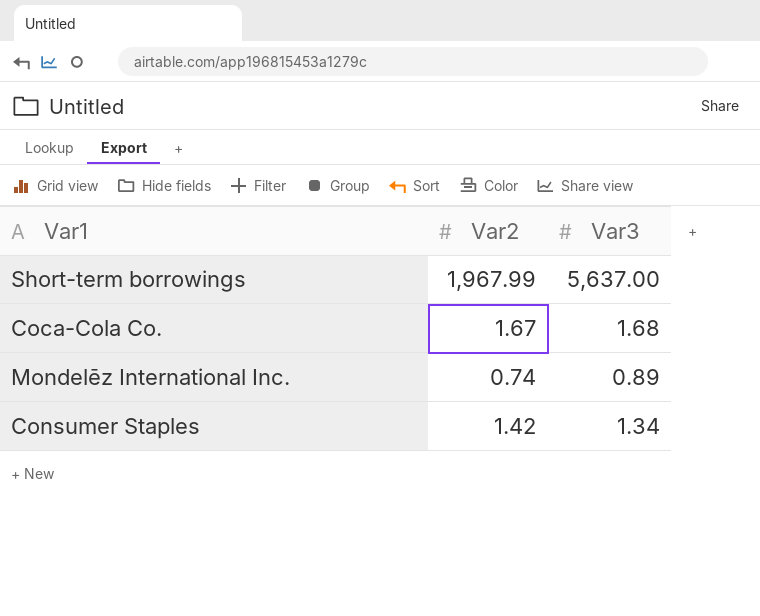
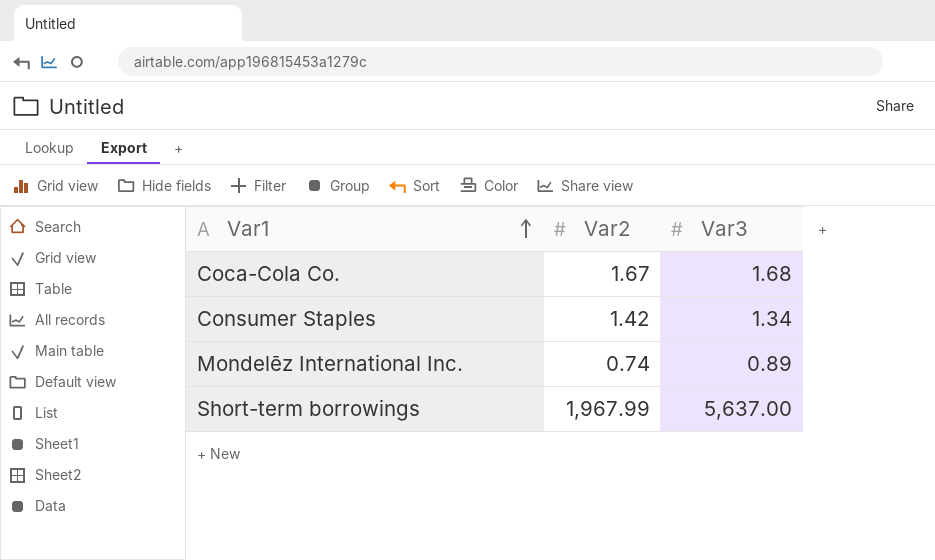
row order: none -> Var1 ascending

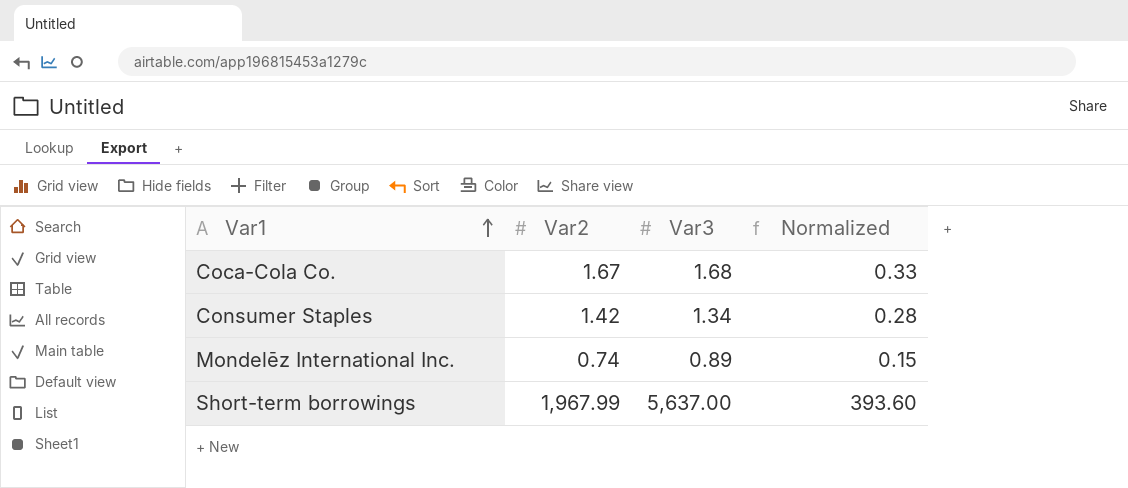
column Normalized | formula: none -> [Var2] * 0.2

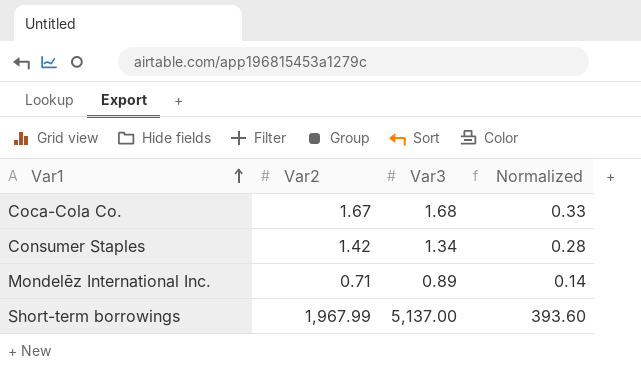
Mondelēz International Inc. | Var2: 0.74 -> 0.71
Mondelēz International Inc. | Normalized: 0.15 -> 0.14
Short-term borrowings | Var3: 5,637.00 -> 5,137.00

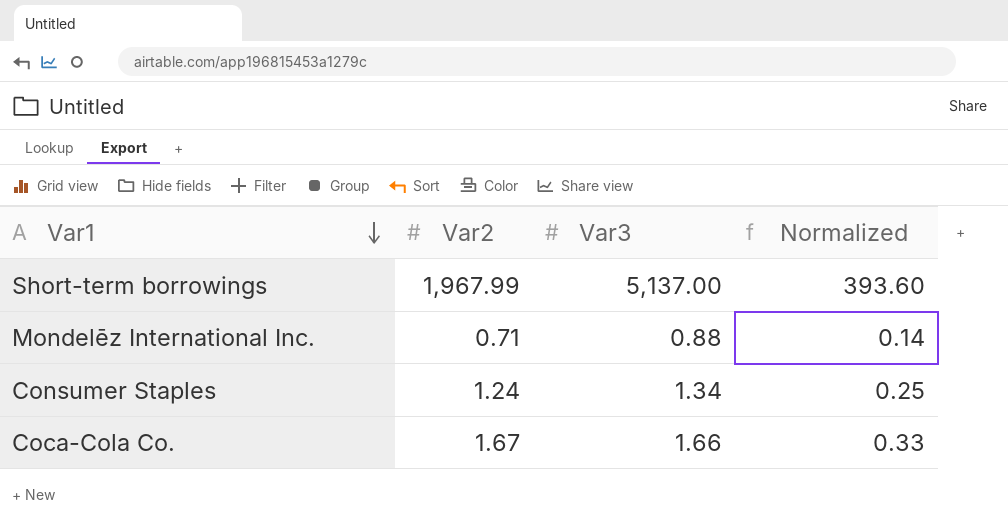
row order: Var1 ascending -> Var1 descending
Mondelēz International Inc. | Var3: 0.89 -> 0.88
Consumer Staples | Var2: 1.42 -> 1.24
Consumer Staples | Normalized: 0.28 -> 0.25
Coca-Cola Co. | Var3: 1.68 -> 1.66

